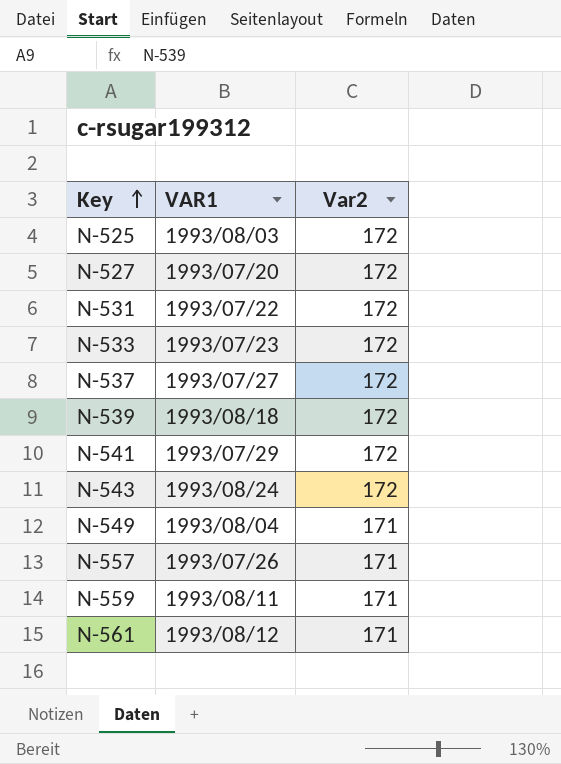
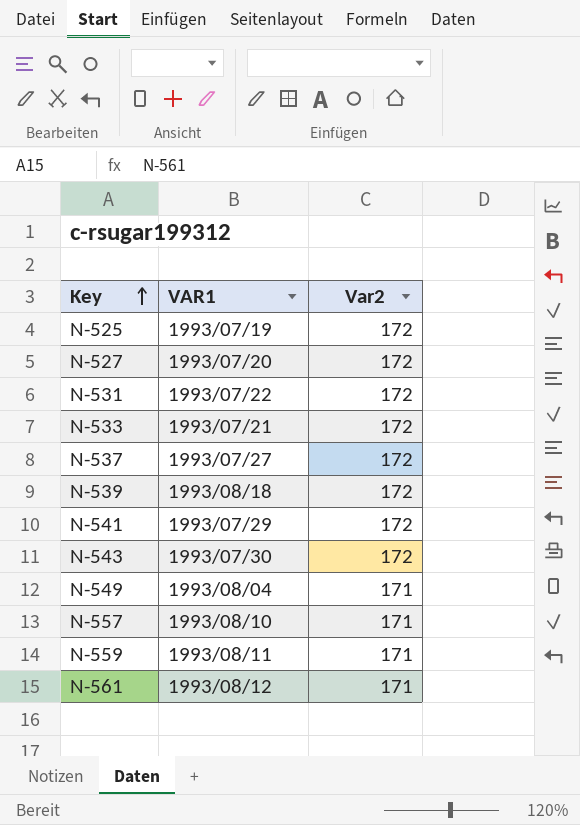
N-525 | VAR1: 1993/08/03 -> 1993/07/19
N-533 | VAR1: 1993/07/23 -> 1993/07/21
N-543 | VAR1: 1993/08/24 -> 1993/07/30
N-557 | VAR1: 1993/07/26 -> 1993/08/10

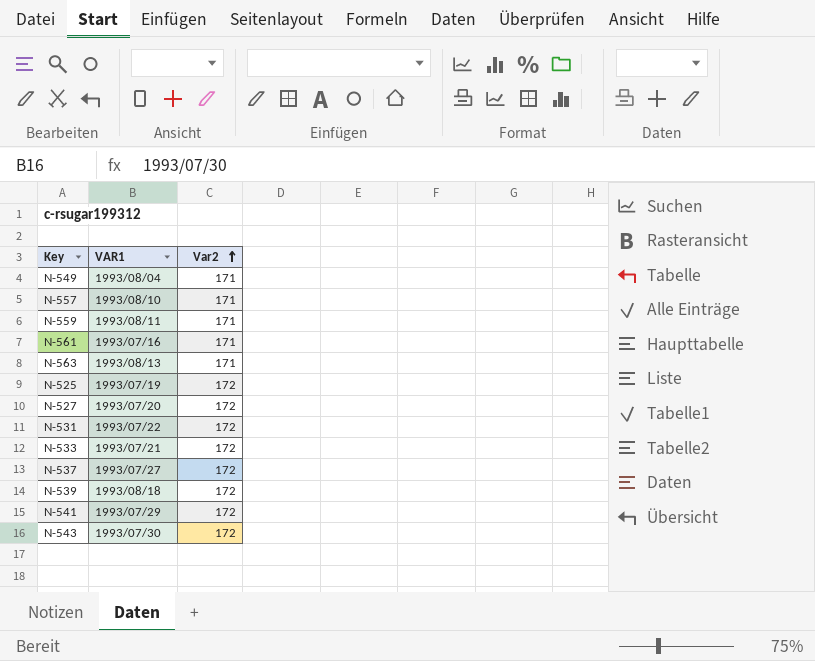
row order: Key ascending -> Var2 ascending
N-561 | VAR1: 1993/08/12 -> 1993/07/16
row N-563: none -> 1993/08/13 | 171

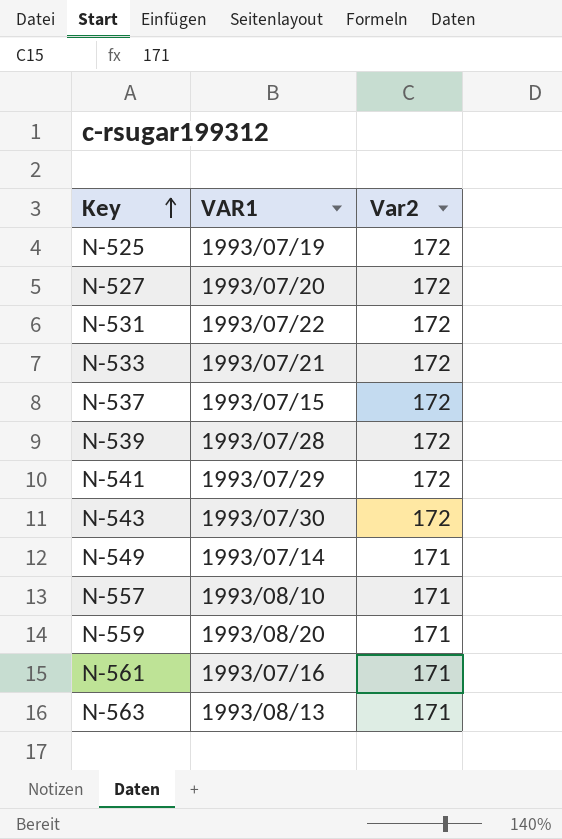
row order: Var2 ascending -> Key ascending
N-537 | VAR1: 1993/07/27 -> 1993/07/15
N-539 | VAR1: 1993/08/18 -> 1993/07/28
N-549 | VAR1: 1993/08/04 -> 1993/07/14
N-559 | VAR1: 1993/08/11 -> 1993/08/20

